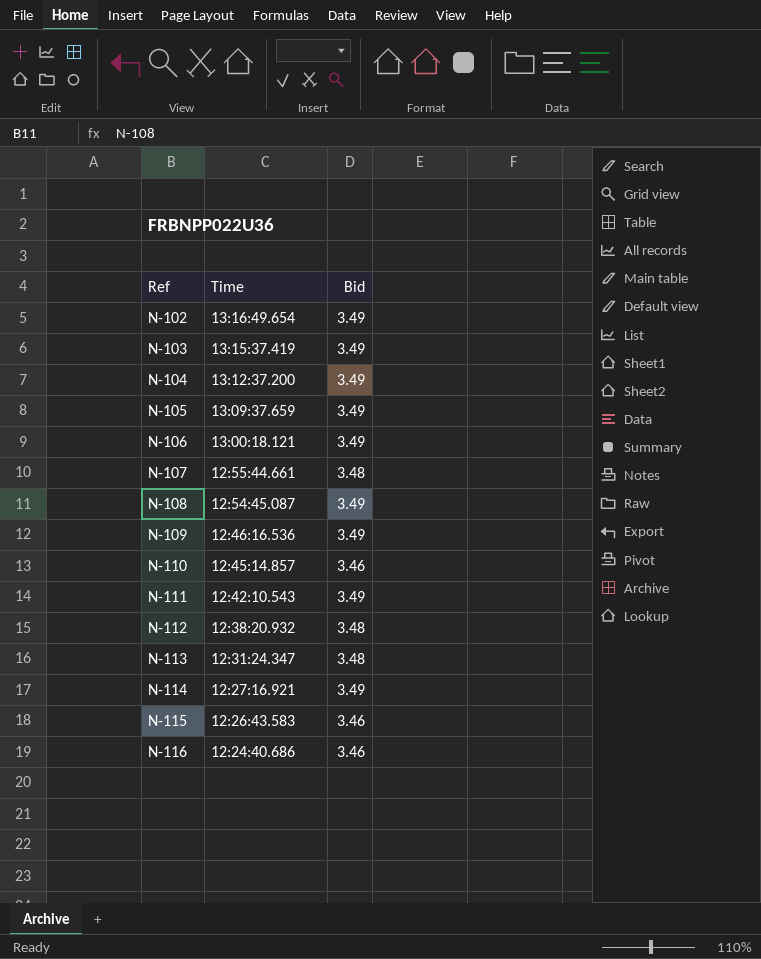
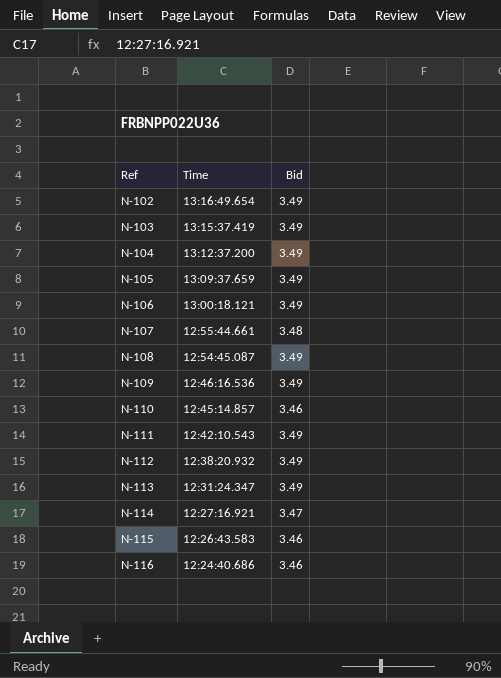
N-112 | Bid: 3.48 -> 3.49
N-113 | Bid: 3.48 -> 3.49
N-114 | Bid: 3.49 -> 3.47

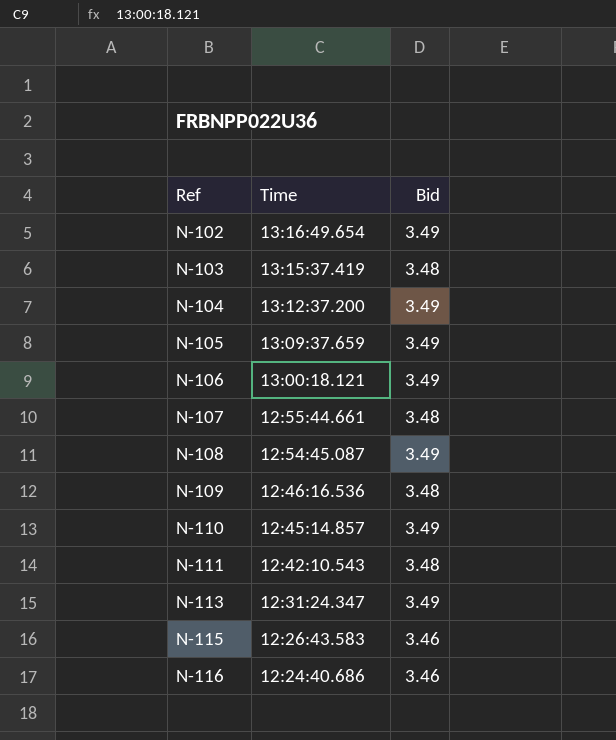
row N-112: 12:38:20.932 | 3.49 -> none
row N-114: 12:27:16.921 | 3.47 -> none
N-103 | Bid: 3.49 -> 3.48
N-109 | Bid: 3.49 -> 3.48
N-110 | Bid: 3.46 -> 3.49
N-111 | Bid: 3.49 -> 3.48

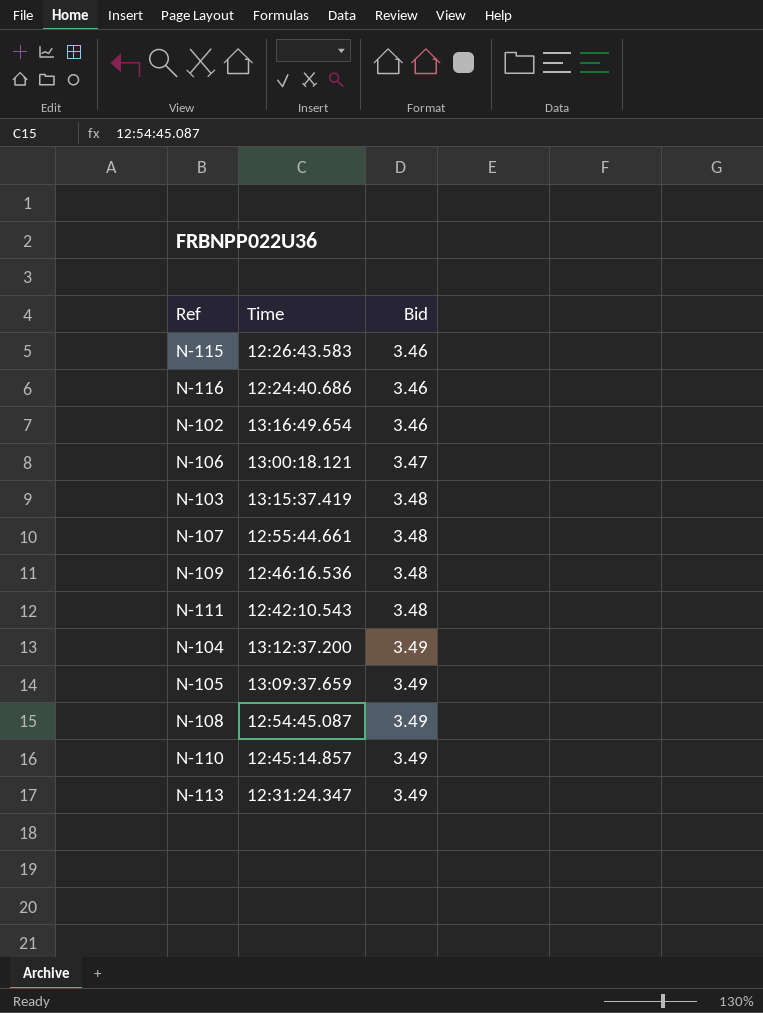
row order: Ref ascending -> Bid ascending
N-102 | Bid: 3.49 -> 3.46
N-106 | Bid: 3.49 -> 3.47

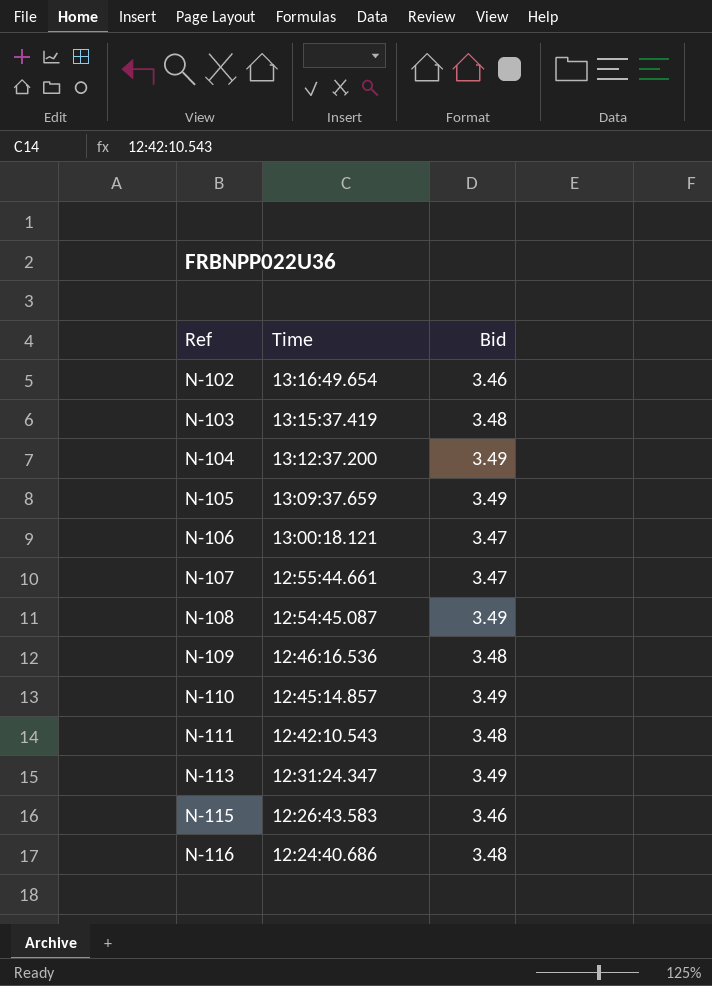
row order: Bid ascending -> Ref ascending
N-107 | Bid: 3.48 -> 3.47
N-116 | Bid: 3.46 -> 3.48

